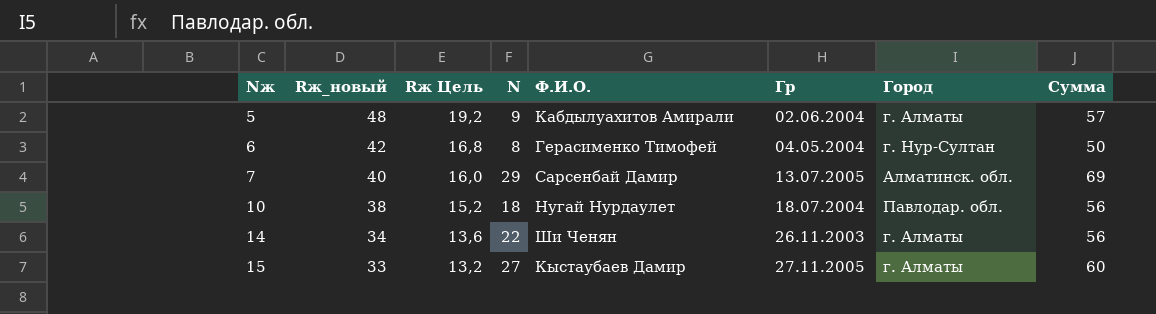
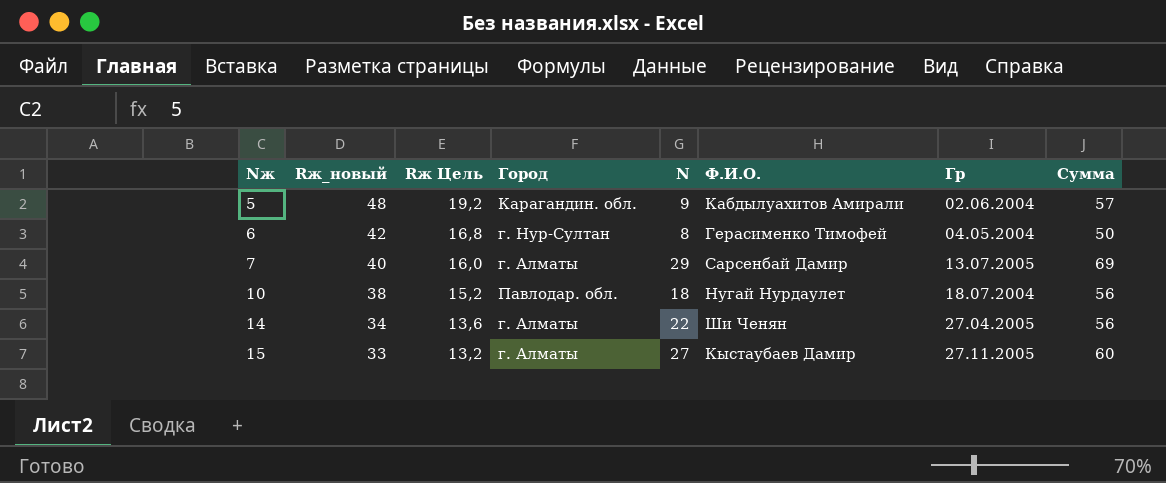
column Город | position: 7 -> 4
5 | Город: г. Алматы -> Карагандин. обл.
7 | Город: Алматинск. обл. -> г. Алматы
14 | Гр: 26.11.2003 -> 27.04.2005

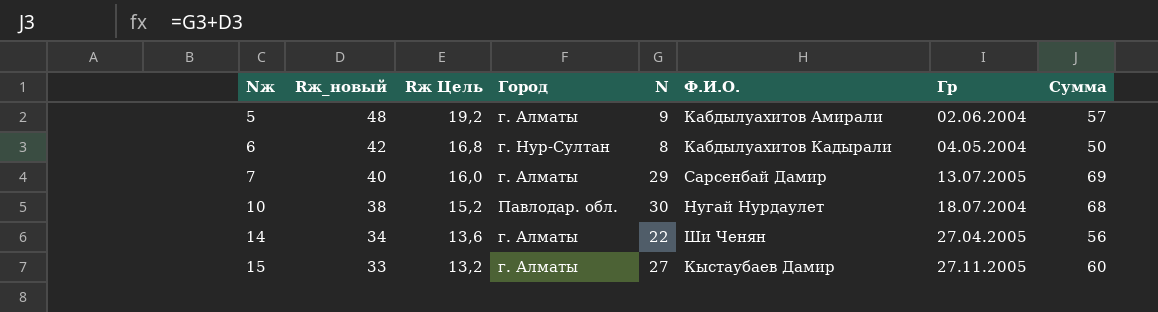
5 | Город: Карагандин. обл. -> г. Алматы
6 | Ф.И.О.: Герасименко Тимофей -> Кабдылуахитов Кадырали
10 | N: 18 -> 30
10 | Сумма: 56 -> 68

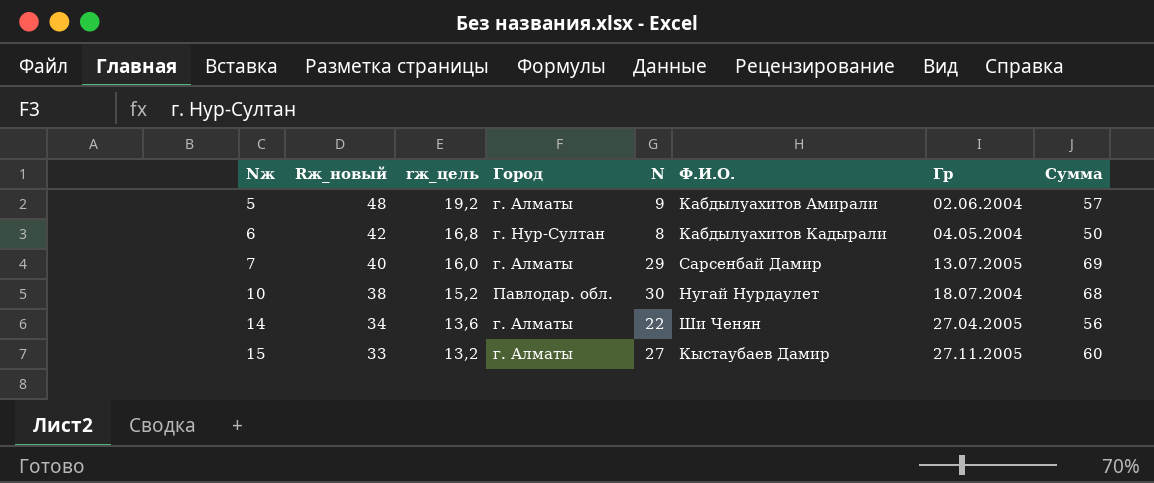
column name: Rж Цель -> rж_цель

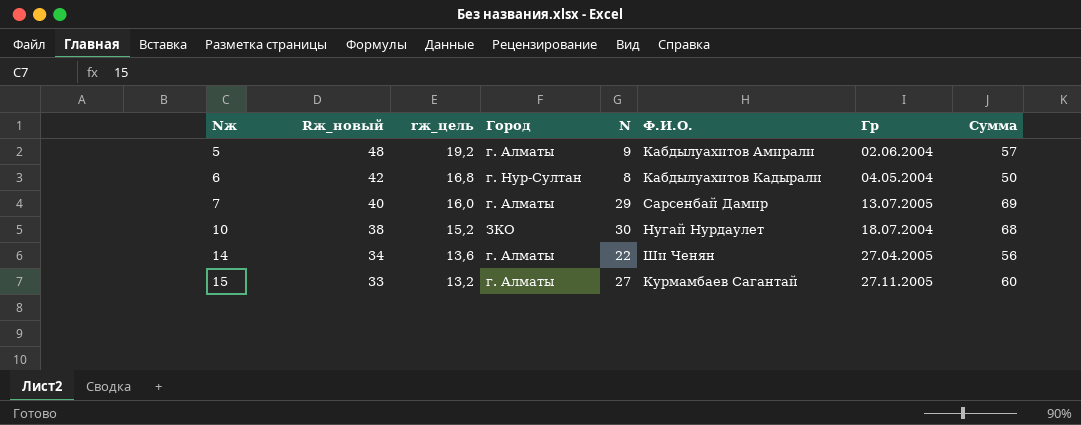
10 | Город: Павлодар. обл. -> ЗКО
15 | Ф.И.О.: Кыстаубаев Дамир -> Курмамбаев Сагантай

